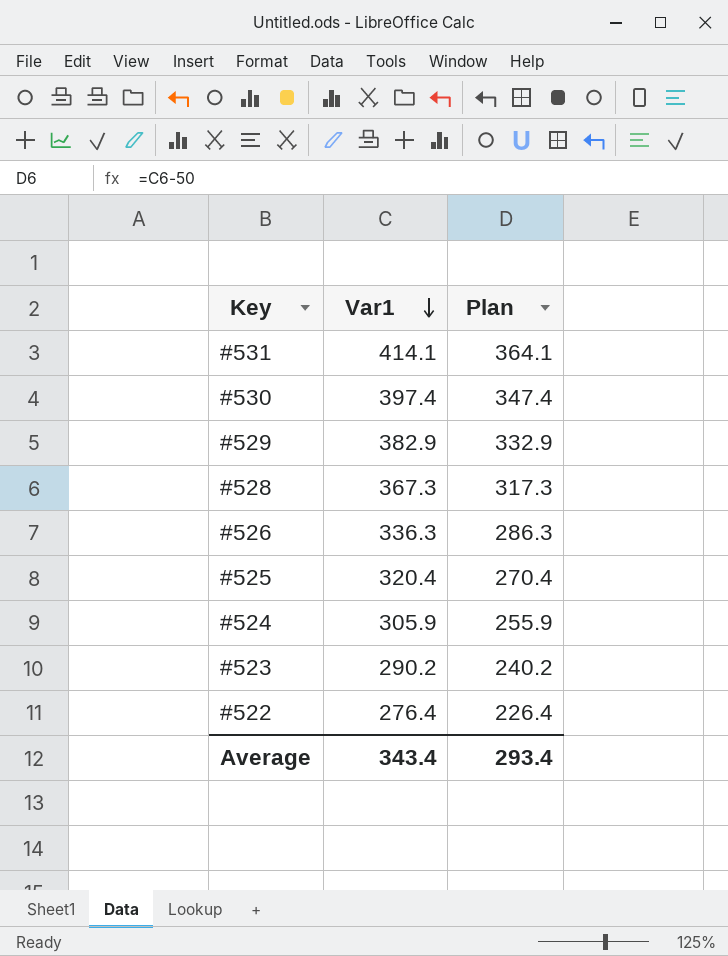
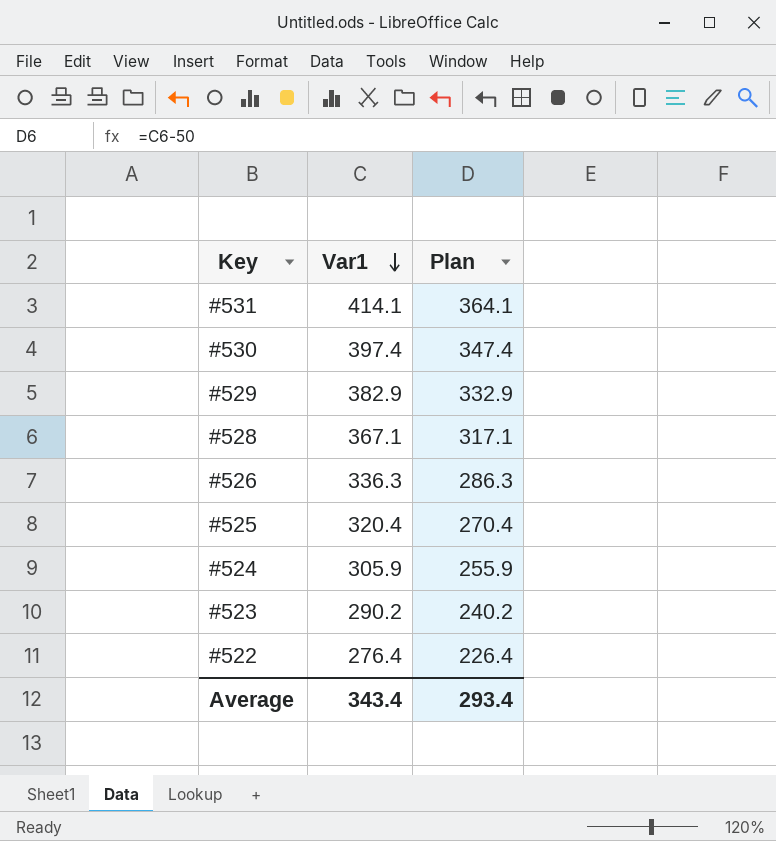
#528 | Var1: 367.3 -> 367.1
#528 | Plan: 317.3 -> 317.1

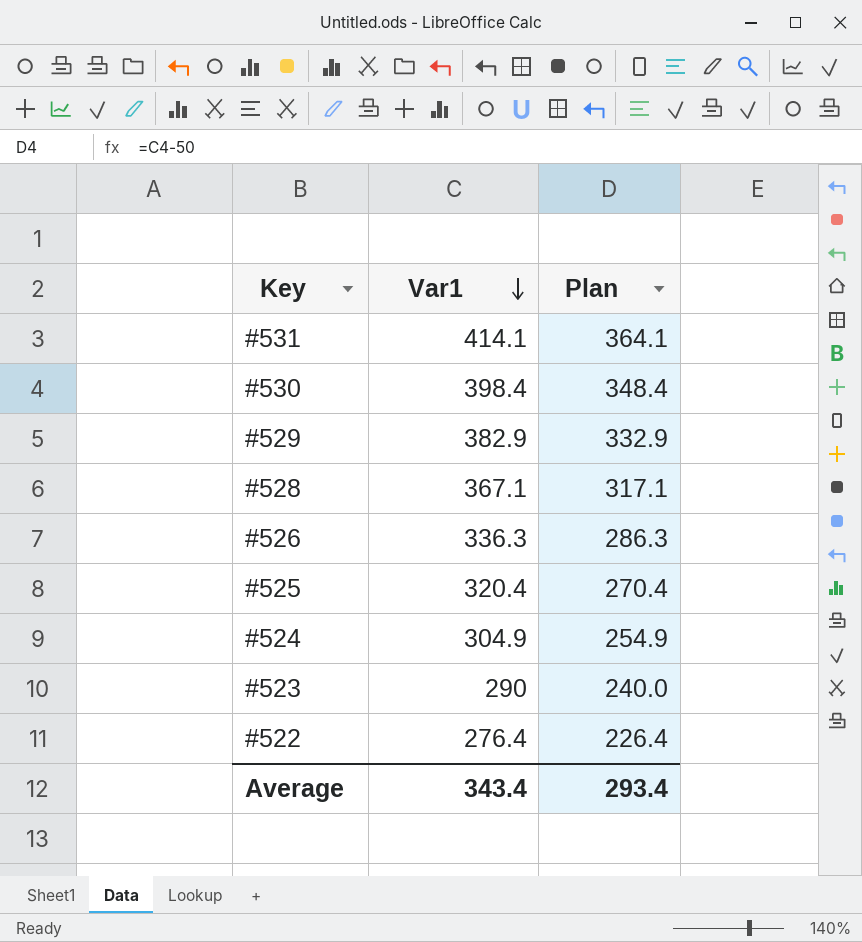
#530 | Var1: 397.4 -> 398.4
#530 | Plan: 347.4 -> 348.4
#524 | Var1: 305.9 -> 304.9
#524 | Plan: 255.9 -> 254.9
#523 | Var1: 290.2 -> 290
#523 | Plan: 240.2 -> 240.0

